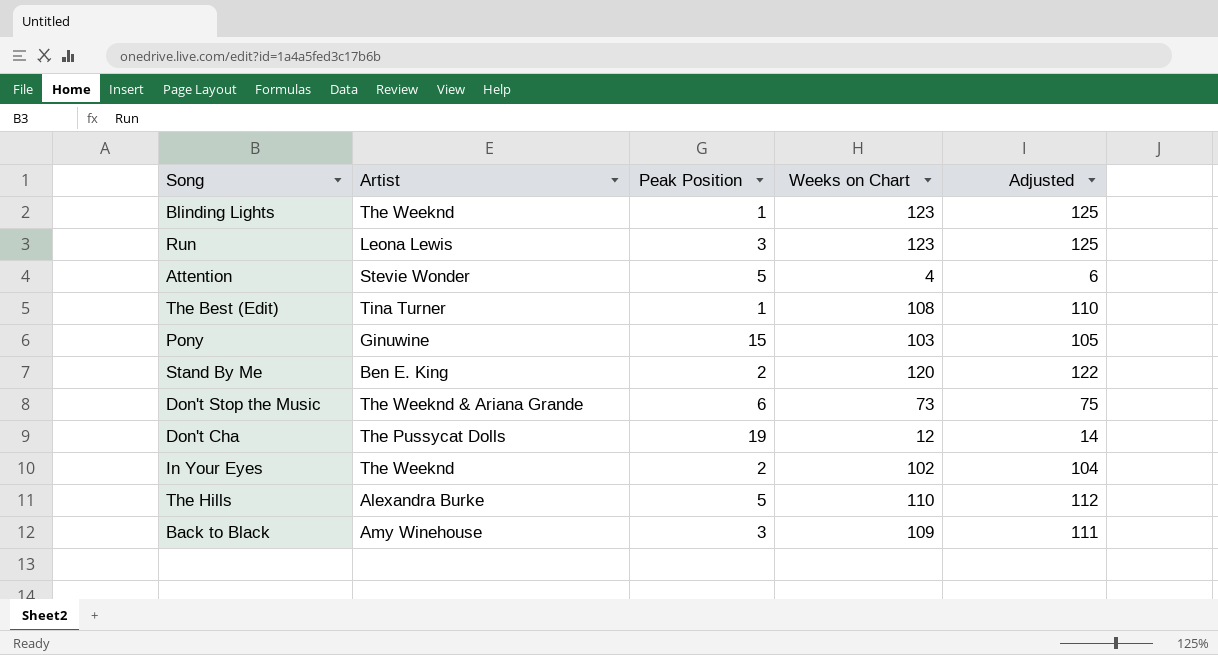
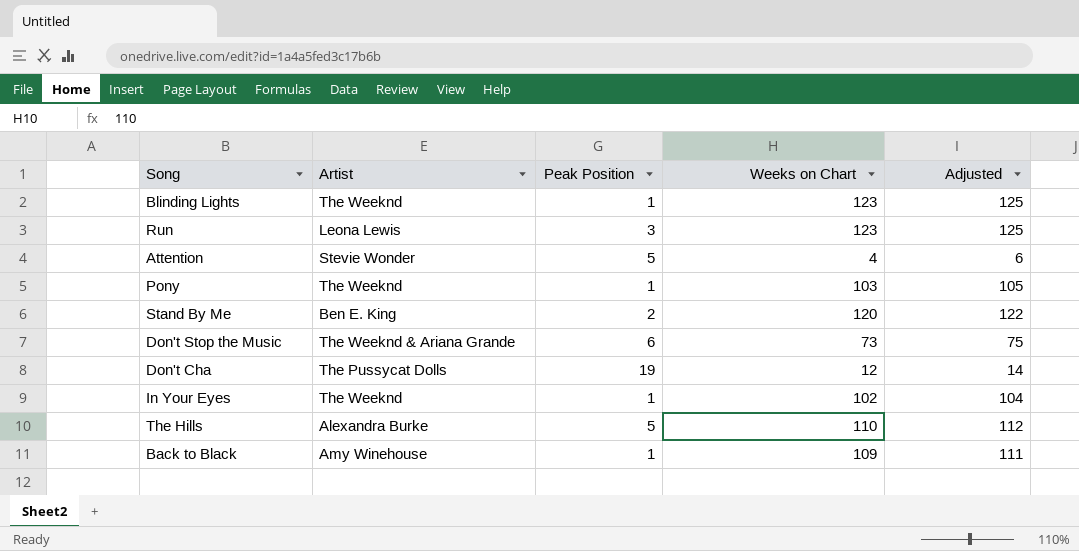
row The Best (Edit): Tina Turner | 1 | 108 | 110 -> none
Pony | Artist: Ginuwine -> The Weeknd
Pony | Peak Position: 15 -> 1
In Your Eyes | Peak Position: 2 -> 1
Back to Black | Peak Position: 3 -> 1

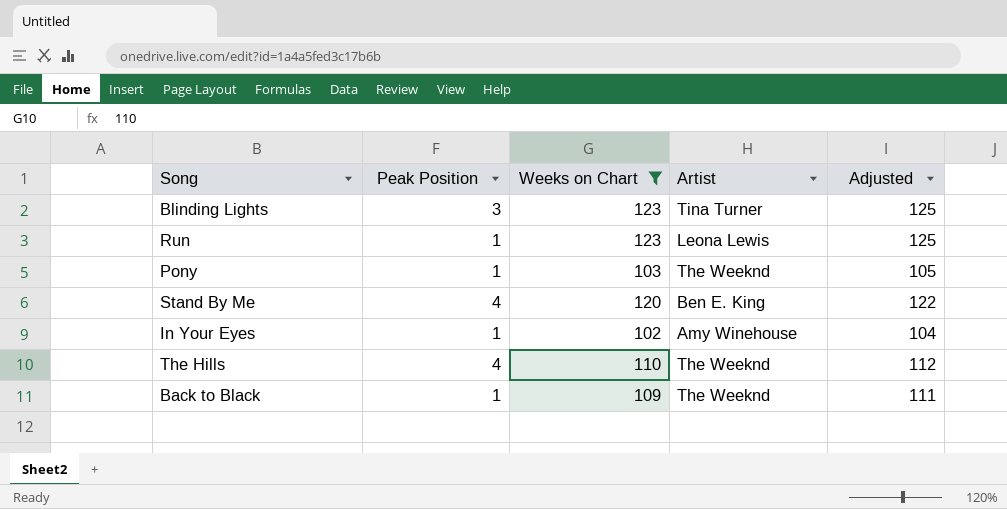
filter: none -> Weeks on Chart >= 102
column Artist | position: 2 -> 4
Blinding Lights | Peak Position: 1 -> 3
Blinding Lights | Artist: The Weeknd -> Tina Turner
Run | Peak Position: 3 -> 1
Stand By Me | Peak Position: 2 -> 4
In Your Eyes | Artist: The Weeknd -> Amy Winehouse
The Hills | Peak Position: 5 -> 4
The Hills | Artist: Alexandra Burke -> The Weeknd
Back to Black | Artist: Amy Winehouse -> The Weeknd

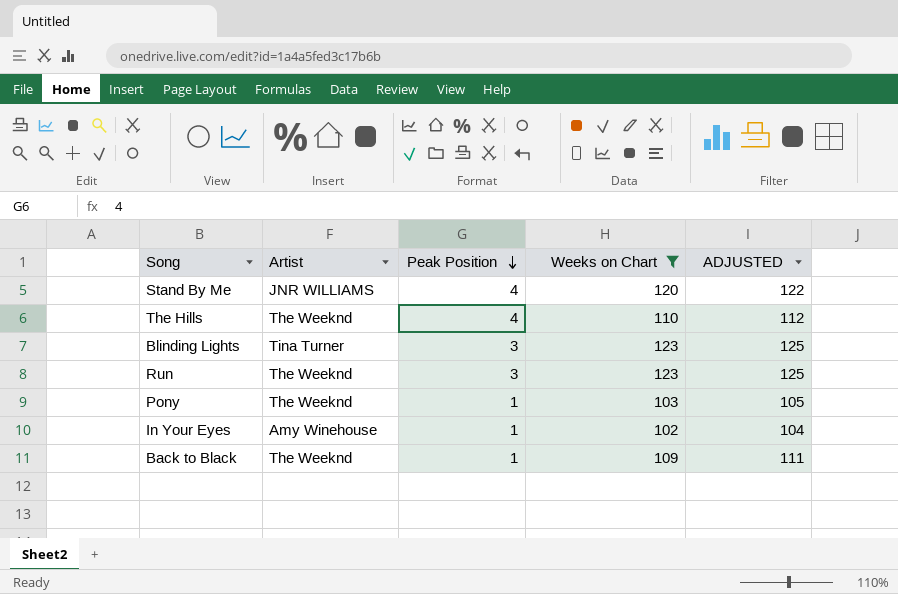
row order: none -> Peak Position descending
column Artist | position: 4 -> 2
column name: Adjusted -> ADJUSTED
Stand By Me | Artist: Ben E. King -> JNR WILLIAMS
Run | Artist: Leona Lewis -> The Weeknd
Run | Peak Position: 1 -> 3

